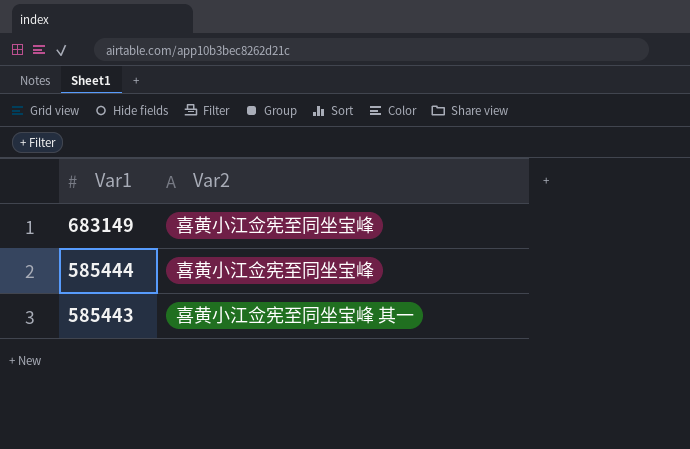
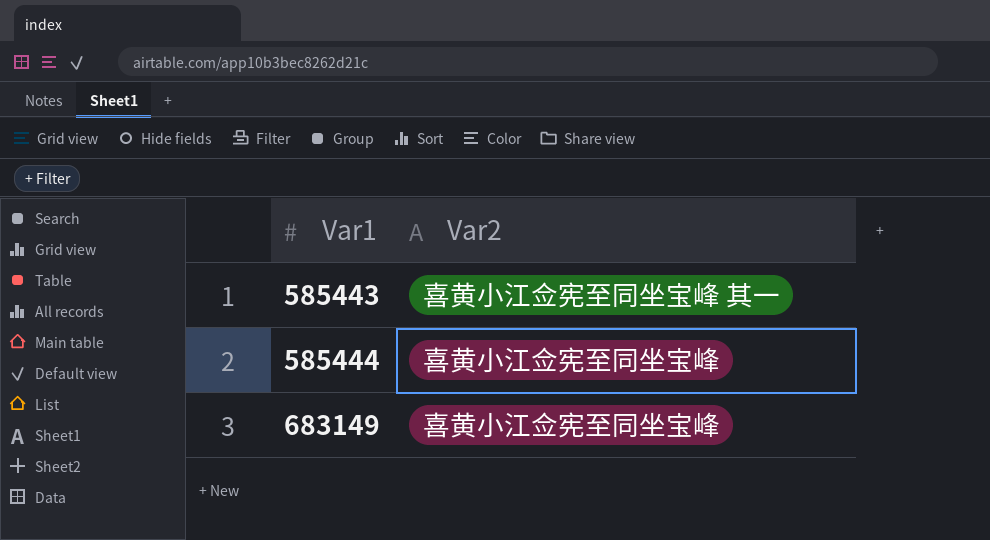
row order: Var1 descending -> Var1 ascending

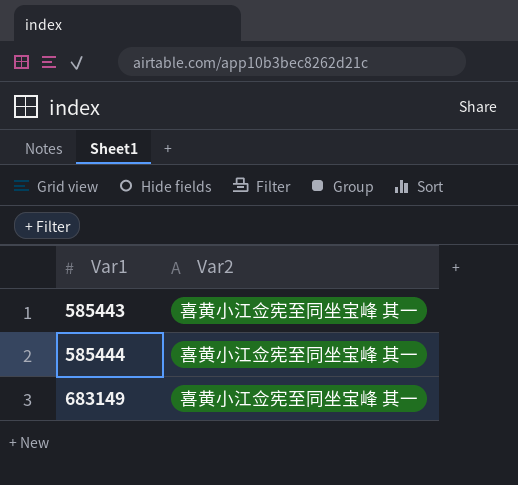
585444 | Var2: 喜黄小江佥宪至同坐宝峰 -> 喜黄小江佥宪至同坐宝峰 其一
683149 | Var2: 喜黄小江佥宪至同坐宝峰 -> 喜黄小江佥宪至同坐宝峰 其一

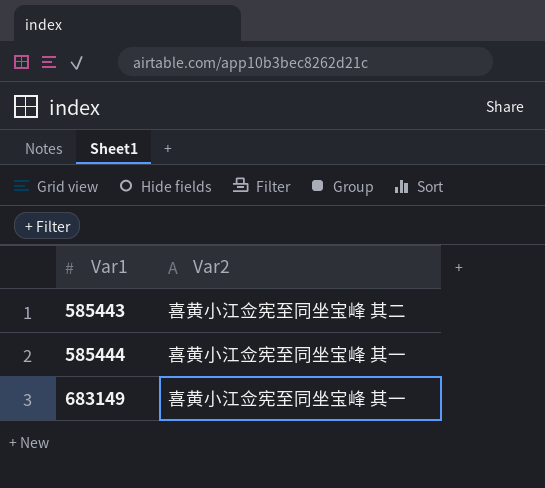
585443 | Var2: 喜黄小江佥宪至同坐宝峰 其一 -> 喜黄小江佥宪至同坐宝峰 其二

